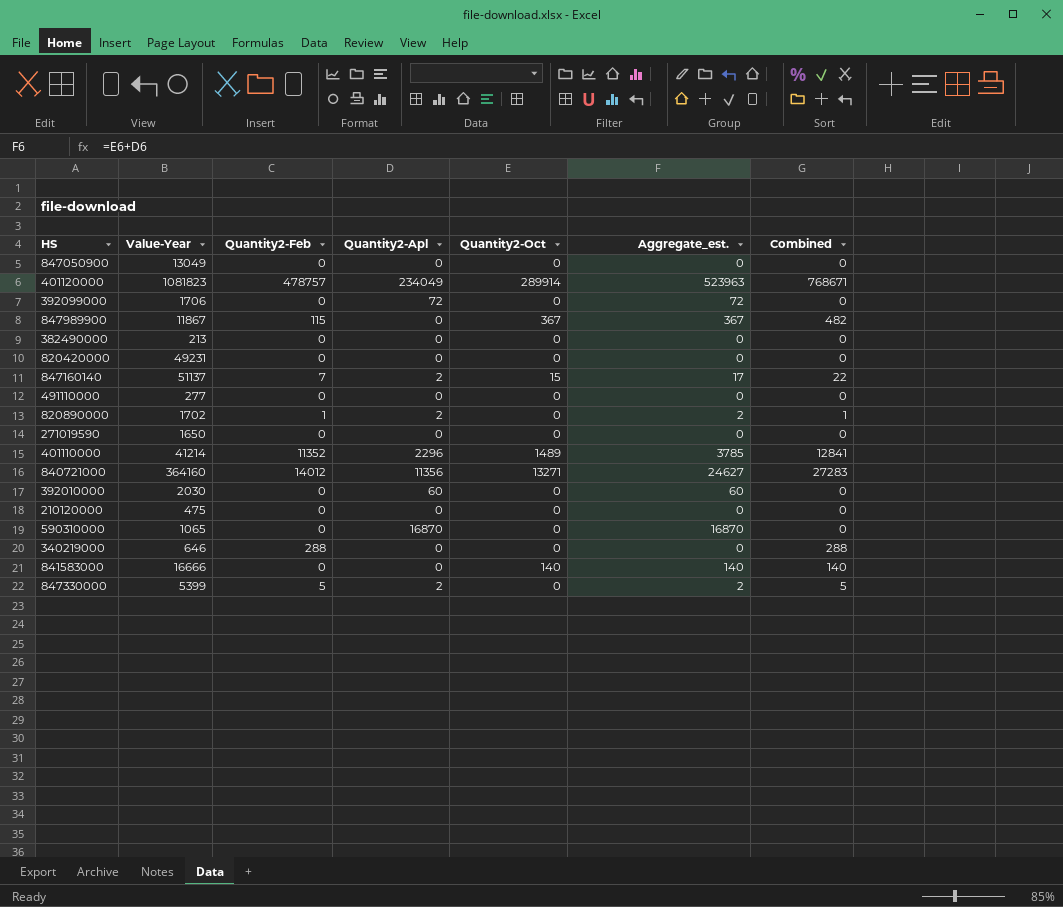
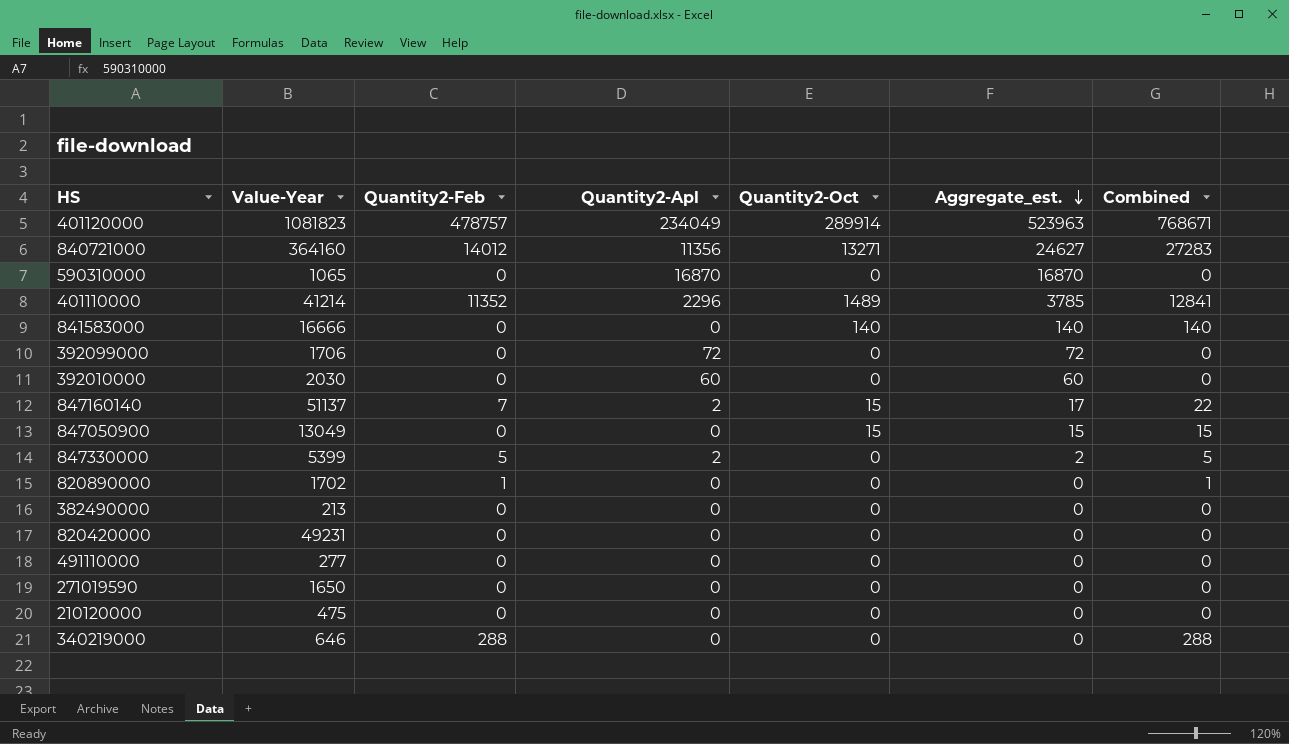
row order: none -> Aggregate_est. descending
row 847989900: 11867 | 115 | 0 | 367 | 367 | 482 -> none
847050900 | Quantity2-Oct: 0 -> 15
847050900 | Aggregate_est.: 0 -> 15
847050900 | Combined: 0 -> 15
820890000 | Quantity2-Apl: 2 -> 0
820890000 | Aggregate_est.: 2 -> 0

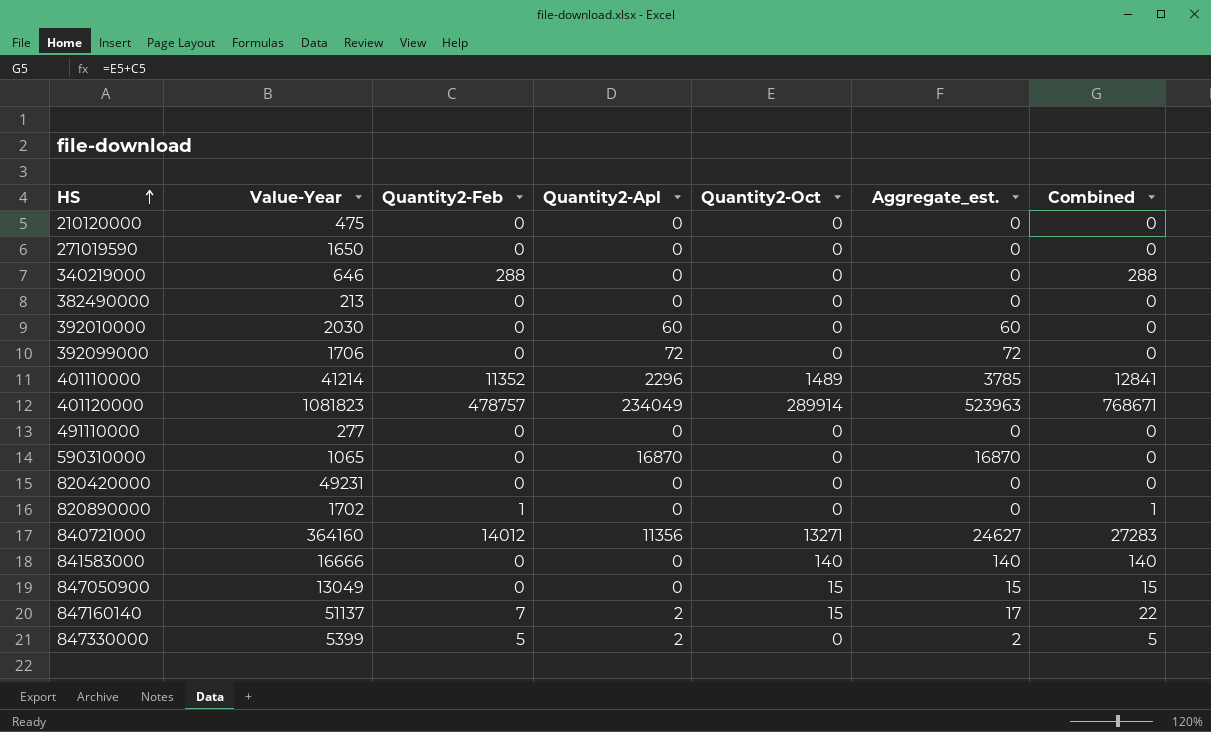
row order: Aggregate_est. descending -> HS ascending

